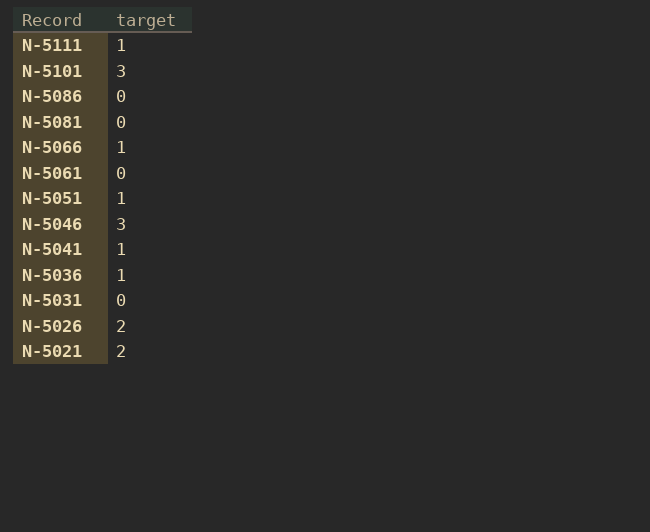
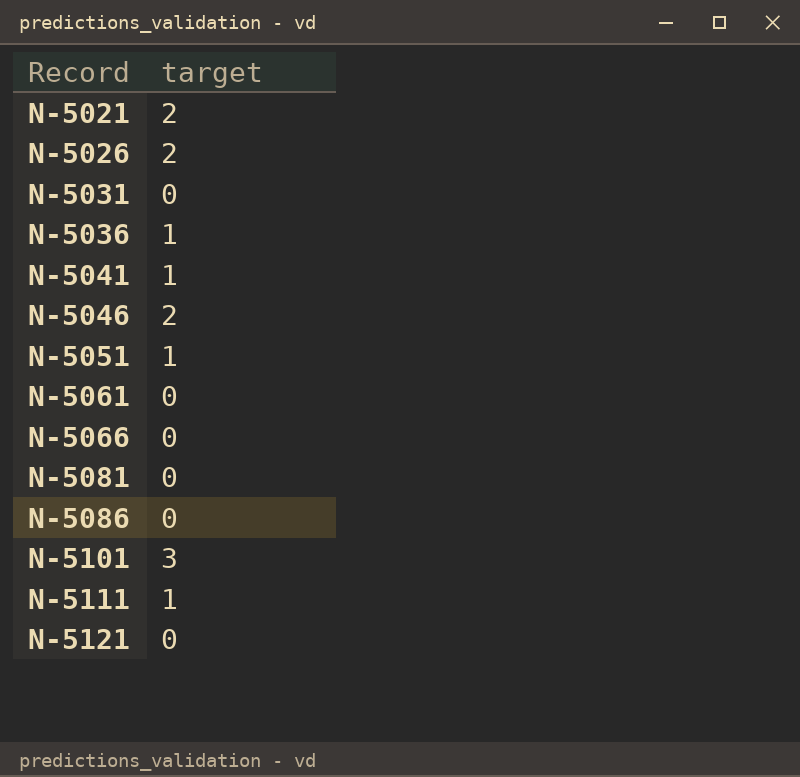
row order: Record descending -> Record ascending
N-5046 | target: 3 -> 2
N-5066 | target: 1 -> 0
row N-5121: none -> 0

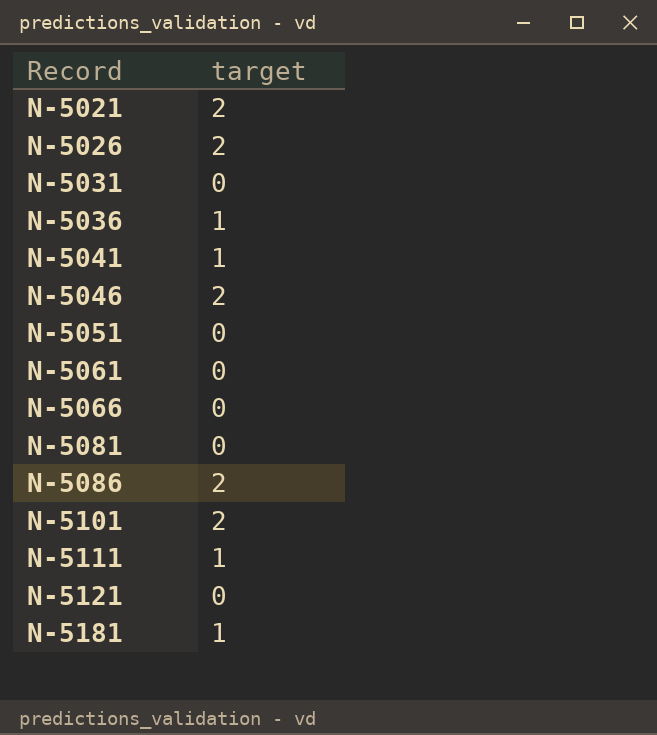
N-5051 | target: 1 -> 0
N-5086 | target: 0 -> 2
N-5101 | target: 3 -> 2
row N-5181: none -> 1

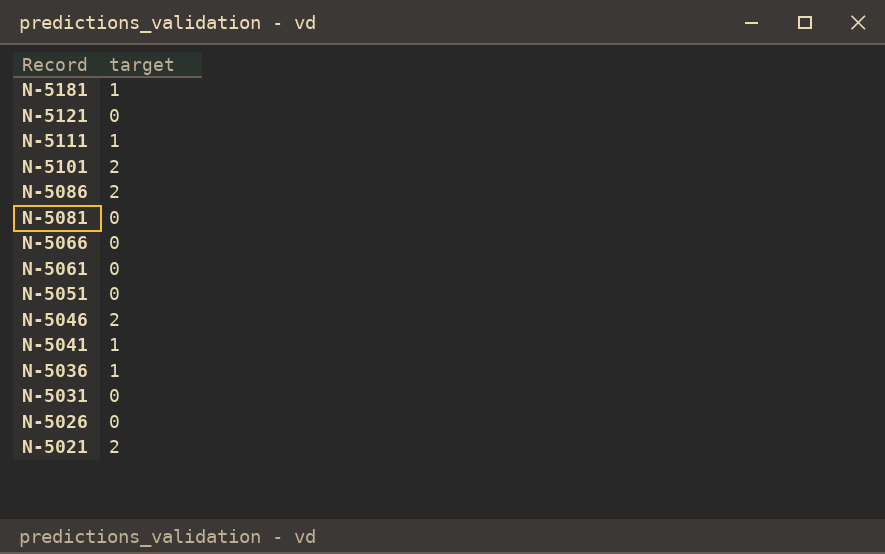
row order: Record ascending -> Record descending
N-5026 | target: 2 -> 0

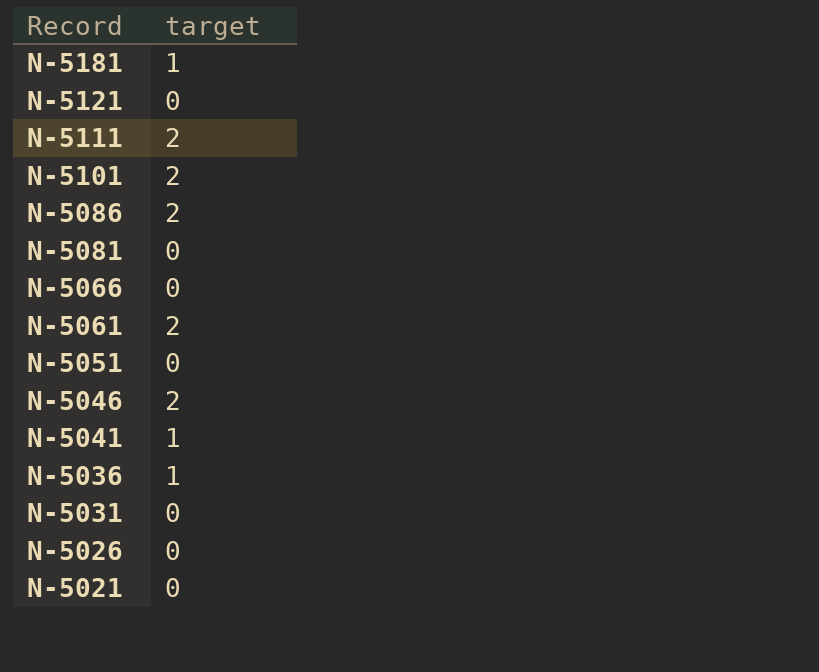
N-5111 | target: 1 -> 2
N-5061 | target: 0 -> 2
N-5021 | target: 2 -> 0

